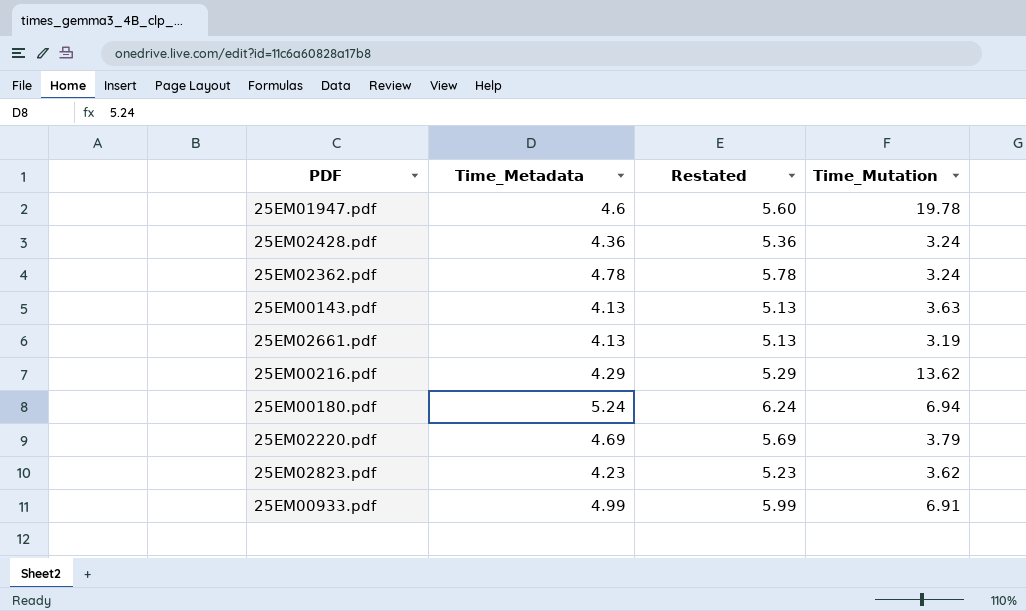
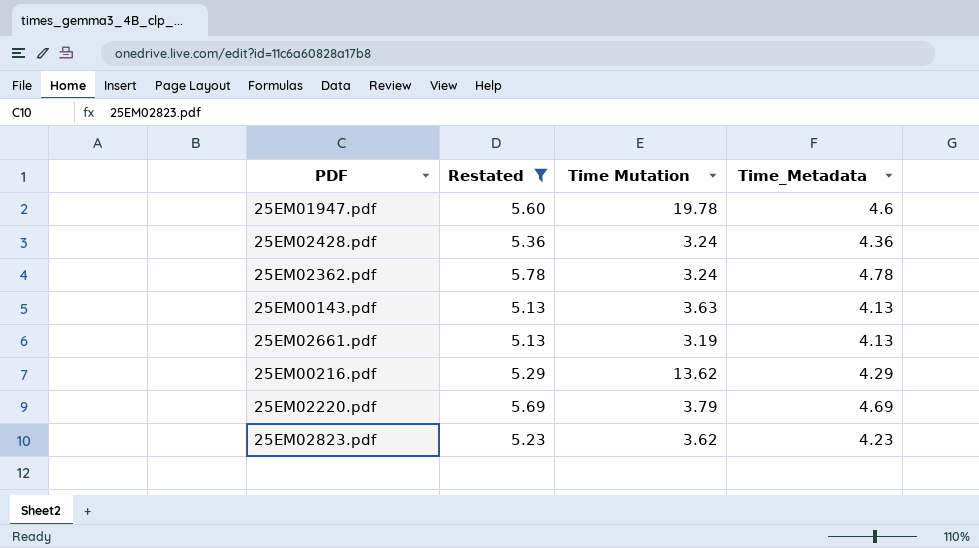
filter: none -> Restated <= 5.78
column name: Time_Mutation -> Time Mutation
column Time_Metadata | position: 2 -> 4

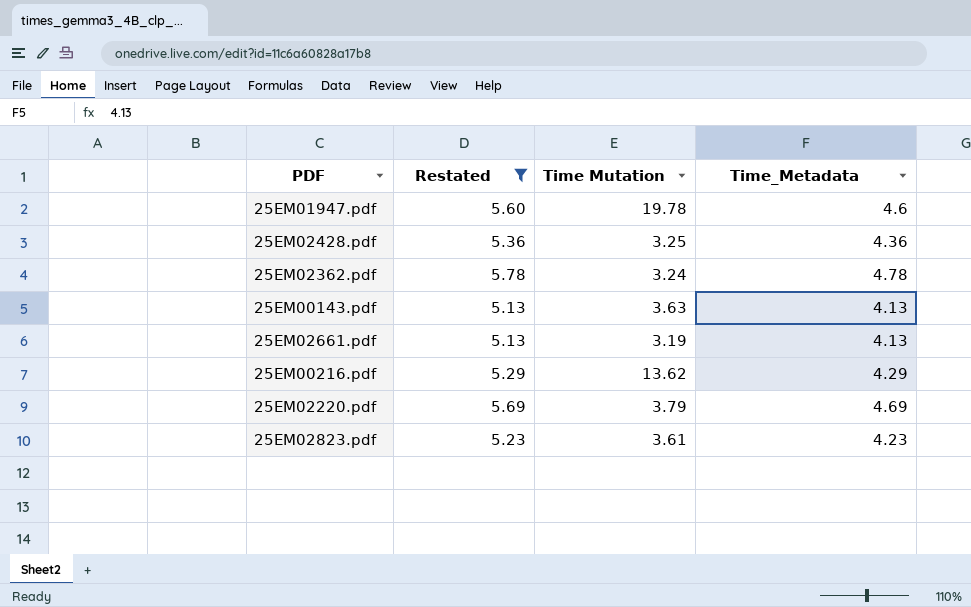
25EM02428.pdf | Time Mutation: 3.24 -> 3.25
25EM02823.pdf | Time Mutation: 3.62 -> 3.61

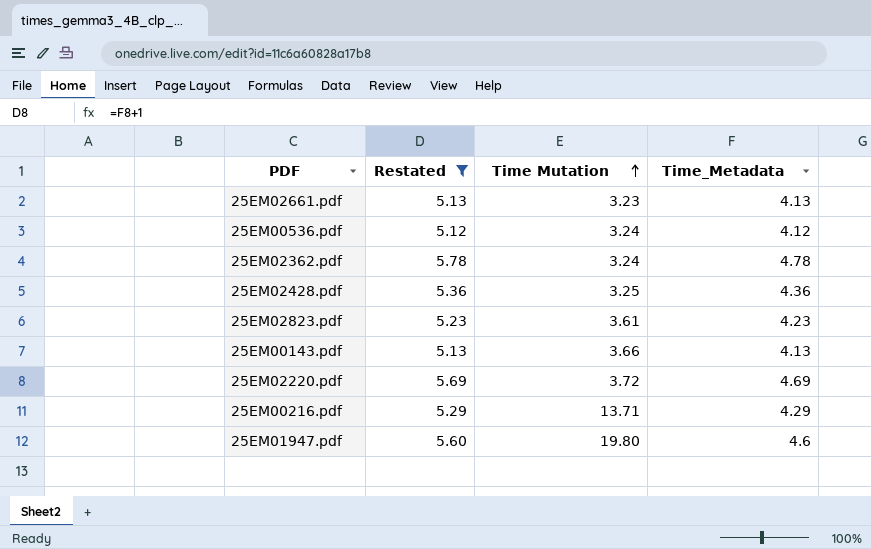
row order: none -> Time Mutation ascending
25EM02661.pdf | Time Mutation: 3.19 -> 3.23
row 25EM00536.pdf: none -> 5.12 | 3.24 | 4.12
25EM00143.pdf | Time Mutation: 3.63 -> 3.66
25EM02220.pdf | Time Mutation: 3.79 -> 3.72
25EM00216.pdf | Time Mutation: 13.62 -> 13.71
25EM01947.pdf | Time Mutation: 19.78 -> 19.80

